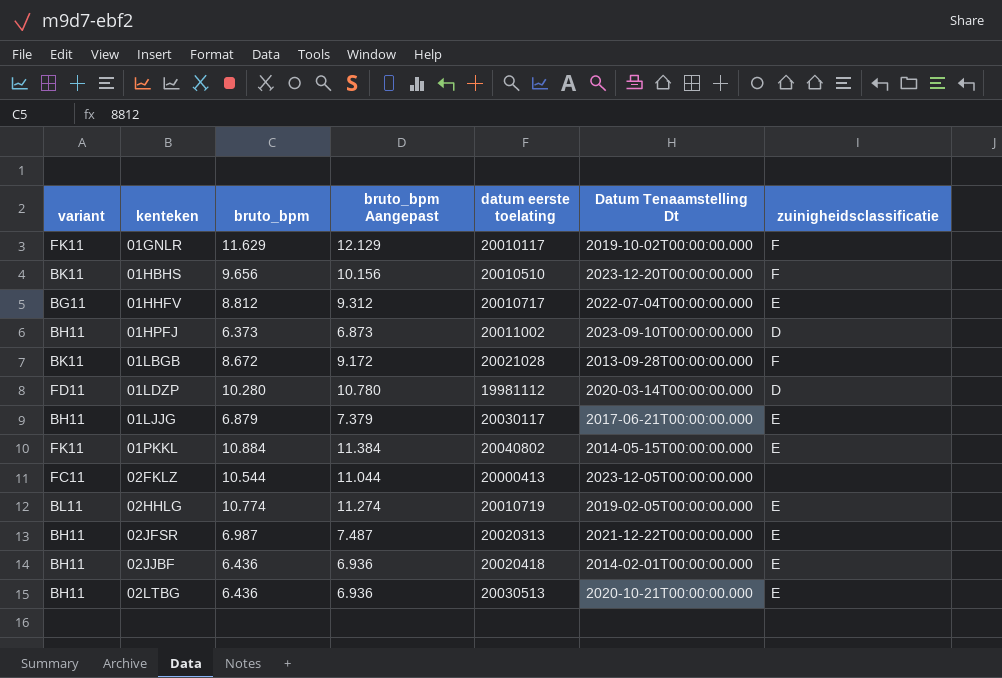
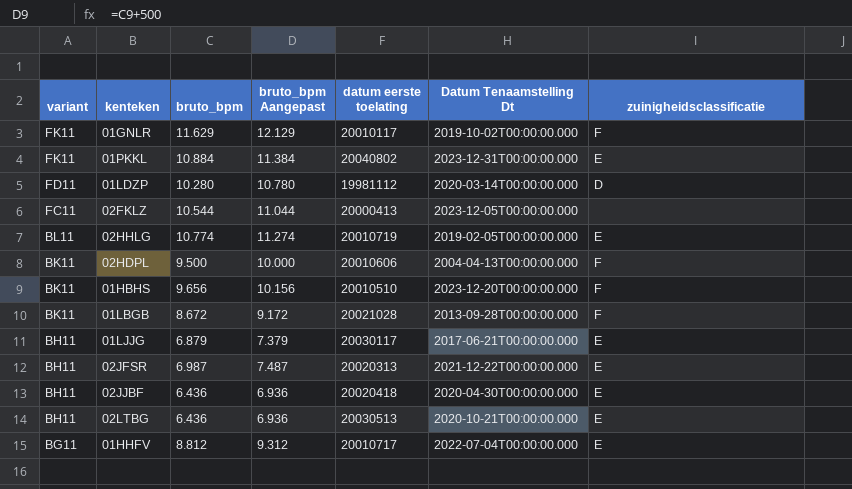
row order: kenteken ascending -> variant descending
row 01HPFJ: BH11 | 6.373 | 6.873 | 20011002 | 2023-09-10T00:00:00.000 | D -> none
01PKKL | Datum Tenaamstelling Dt: 2014-05-15T00:00:00.000 -> 2023-12-31T00:00:00.000
row 02HDPL: none -> BK11 | 9.500 | 10.000 | 20010606 | 2004-04-13T00:00:00.000 | F
02JJBF | Datum Tenaamstelling Dt: 2014-02-01T00:00:00.000 -> 2020-04-30T00:00:00.000

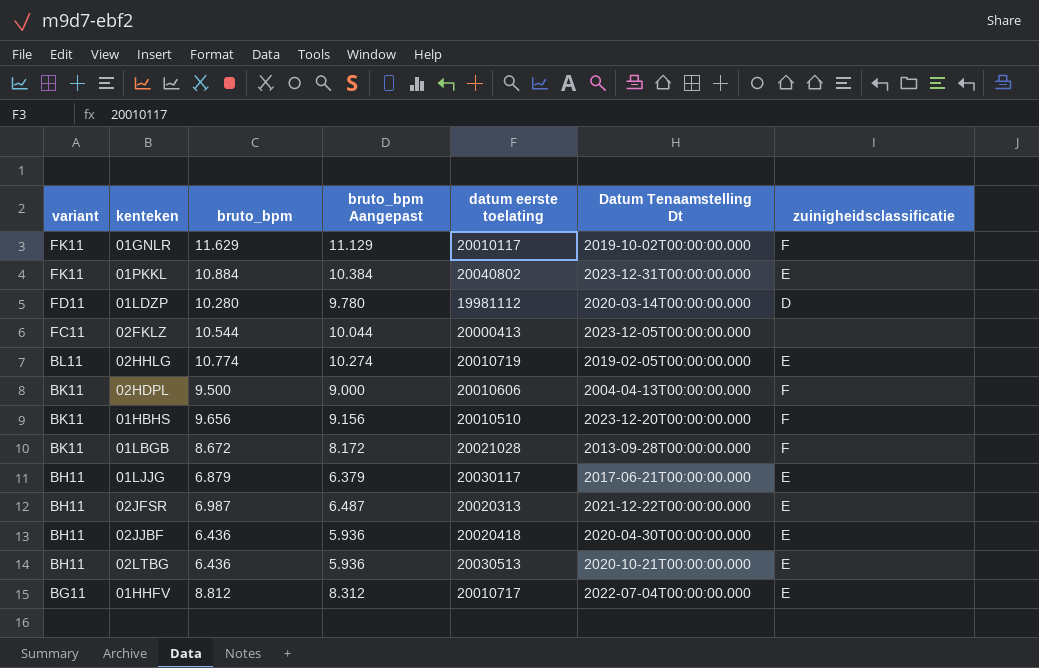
column bruto_bpm Aangepast | formula: [bruto_bpm] + 500 -> [bruto_bpm] - 500

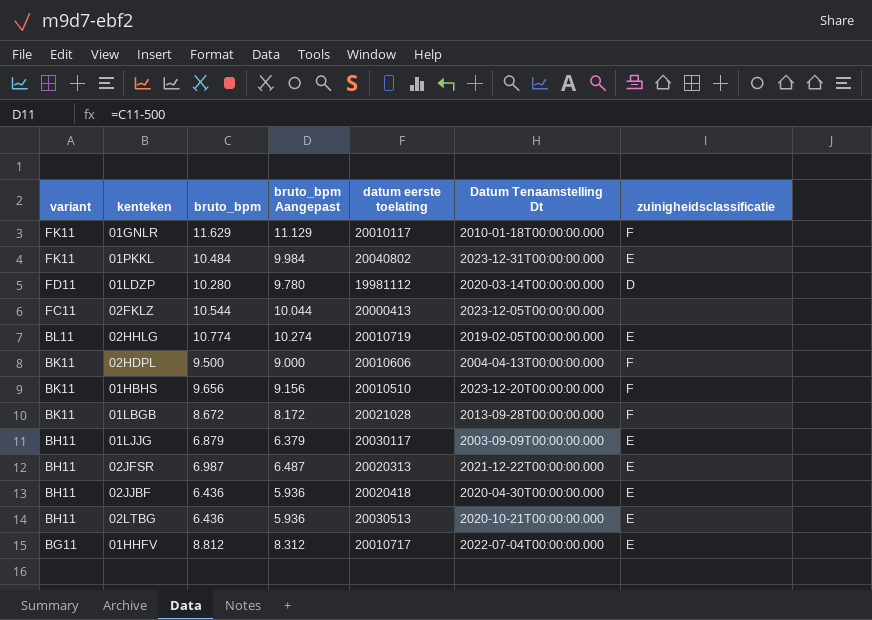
01GNLR | Datum Tenaamstelling Dt: 2019-10-02T00:00:00.000 -> 2010-01-18T00:00:00.000
01PKKL | bruto_bpm: 10.884 -> 10.484
01PKKL | bruto_bpm Aangepast: 10.384 -> 9.984
01LJJG | Datum Tenaamstelling Dt: 2017-06-21T00:00:00.000 -> 2003-09-09T00:00:00.000

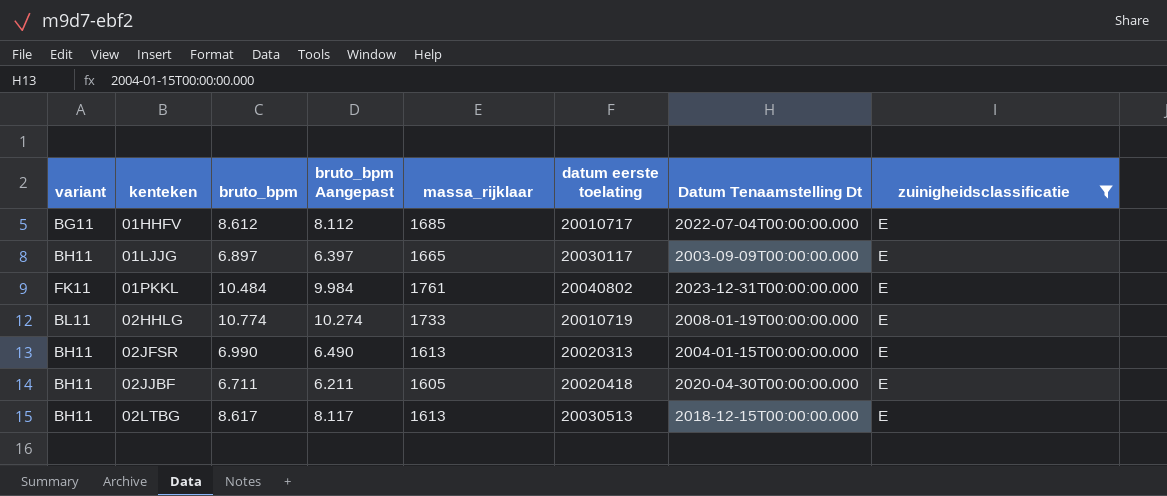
filter: none -> zuinigheidsclassificatie = E
row order: variant descending -> kenteken ascending
column massa_rijklaar | position: none -> 5
01HHFV | bruto_bpm: 8.812 -> 8.612
01HHFV | bruto_bpm Aangepast: 8.312 -> 8.112
01LJJG | bruto_bpm: 6.879 -> 6.897
01LJJG | bruto_bpm Aangepast: 6.379 -> 6.397
02HHLG | Datum Tenaamstelling Dt: 2019-02-05T00:00:00.000 -> 2008-01-19T00:00:00.000
02JFSR | bruto_bpm: 6.987 -> 6.990
02JFSR | bruto_bpm Aangepast: 6.487 -> 6.490
02JFSR | Datum Tenaamstelling Dt: 2021-12-22T00:00:00.000 -> 2004-01-15T00:00:00.000
02JJBF | bruto_bpm: 6.436 -> 6.711
02JJBF | bruto_bpm Aangepast: 5.936 -> 6.211
02LTBG | bruto_bpm: 6.436 -> 8.617
02LTBG | bruto_bpm Aangepast: 5.936 -> 8.117
02LTBG | Datum Tenaamstelling Dt: 2020-10-21T00:00:00.000 -> 2018-12-15T00:00:00.000

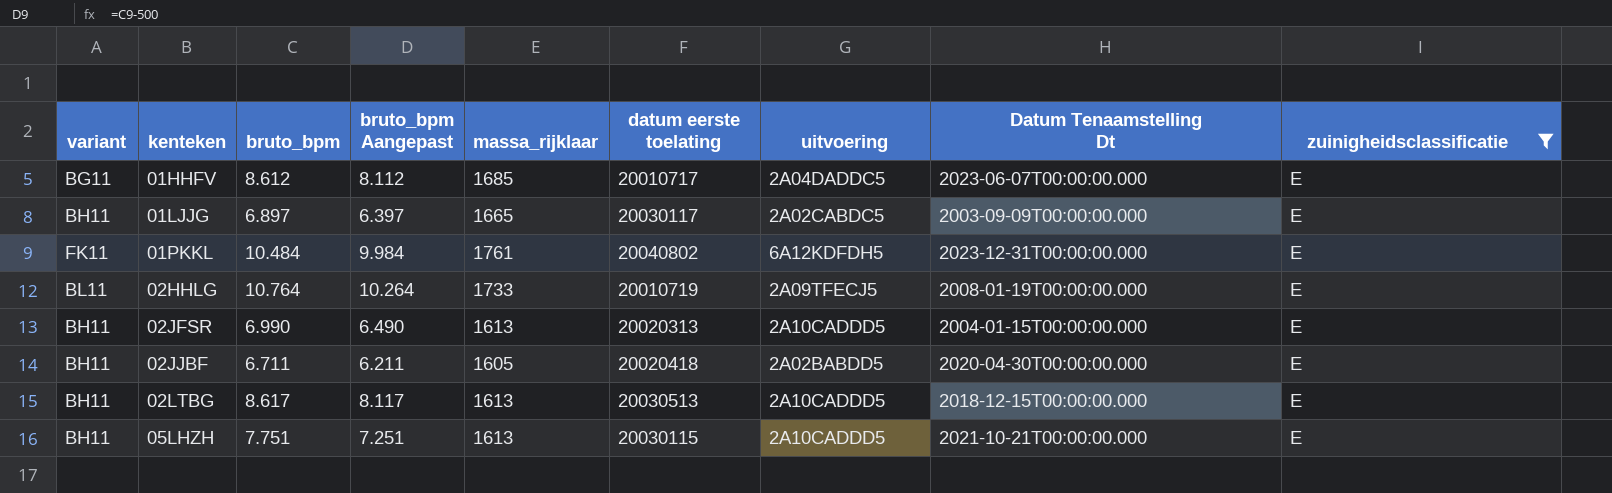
column uitvoering | position: none -> 7
01HHFV | Datum Tenaamstelling Dt: 2022-07-04T00:00:00.000 -> 2023-06-07T00:00:00.000
02HHLG | bruto_bpm: 10.774 -> 10.764
02HHLG | bruto_bpm Aangepast: 10.274 -> 10.264
row 05LHZH: none -> BH11 | 7.751 | 7.251 | 1613 | 20030115 | 2A10CADDD5 | 2021-10-21T00:00:00.000 | E

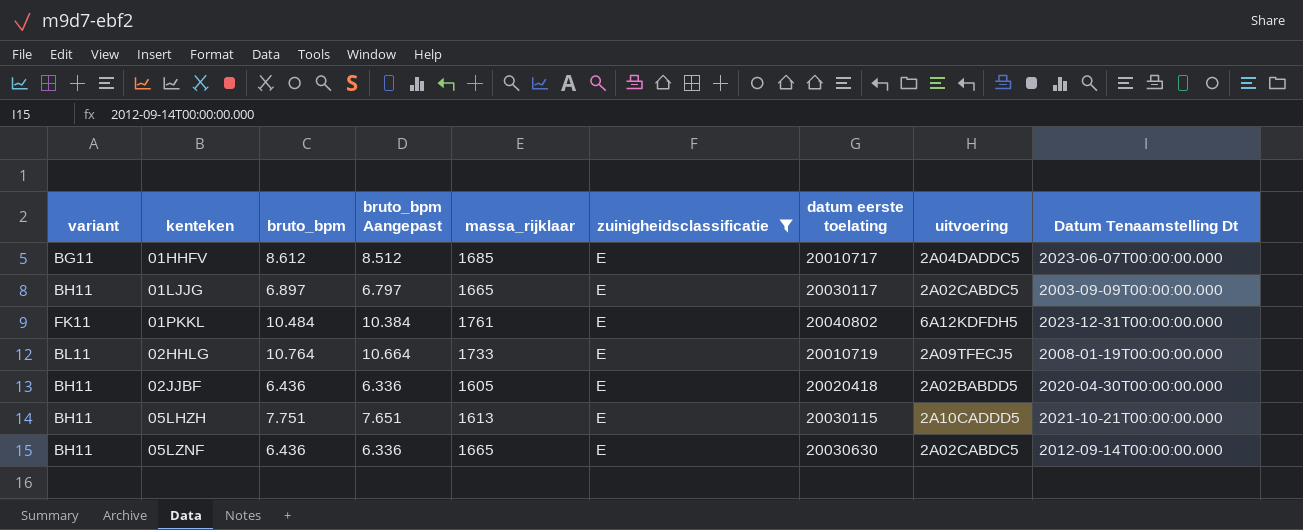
column bruto_bpm Aangepast | formula: [bruto_bpm] - 500 -> [bruto_bpm] - 100
column zuinigheidsclassificatie | position: 9 -> 6
row 02JFSR: BH11 | 6.990 | 6.490 | 1613 | 20020313 | 2A10CADDD5 | 2004-01-15T00:00:00.000 | E -> none
row 02LTBG: BH11 | 8.617 | 8.117 | 1613 | 20030513 | 2A10CADDD5 | 2018-12-15T00:00:00.000 | E -> none
02JJBF | bruto_bpm: 6.711 -> 6.436
row 05LZNF: none -> BH11 | 6.436 | 6.336 | 1665 | E | 20030630 | 2A02CABDC5 | 2012-09-14T00:00:00.000

